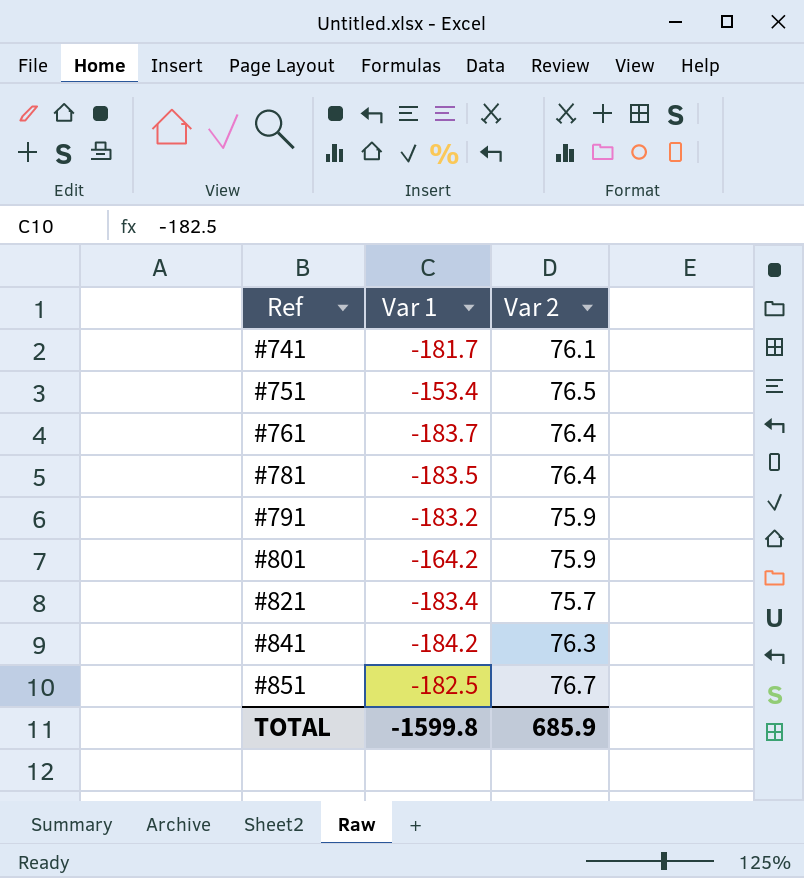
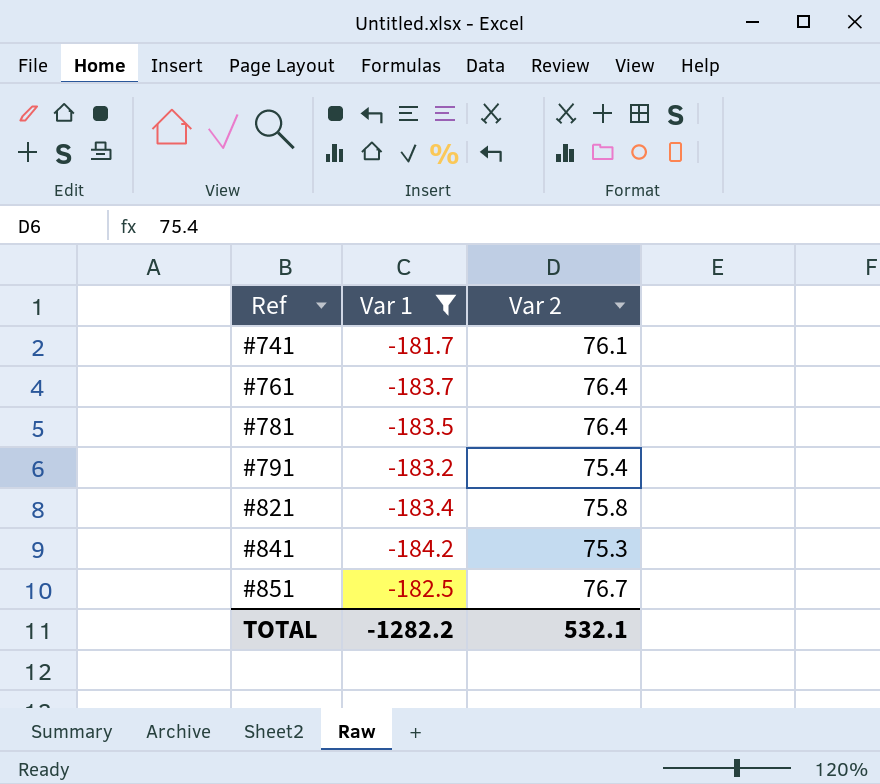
filter: none -> Var 1 <= -181.7
#791 | Var 2: 75.9 -> 75.4
#821 | Var 2: 75.7 -> 75.8
#841 | Var 2: 76.3 -> 75.3
TOTAL | Var 1: -1599.8 -> -1282.2
TOTAL | Var 2: 685.9 -> 532.1

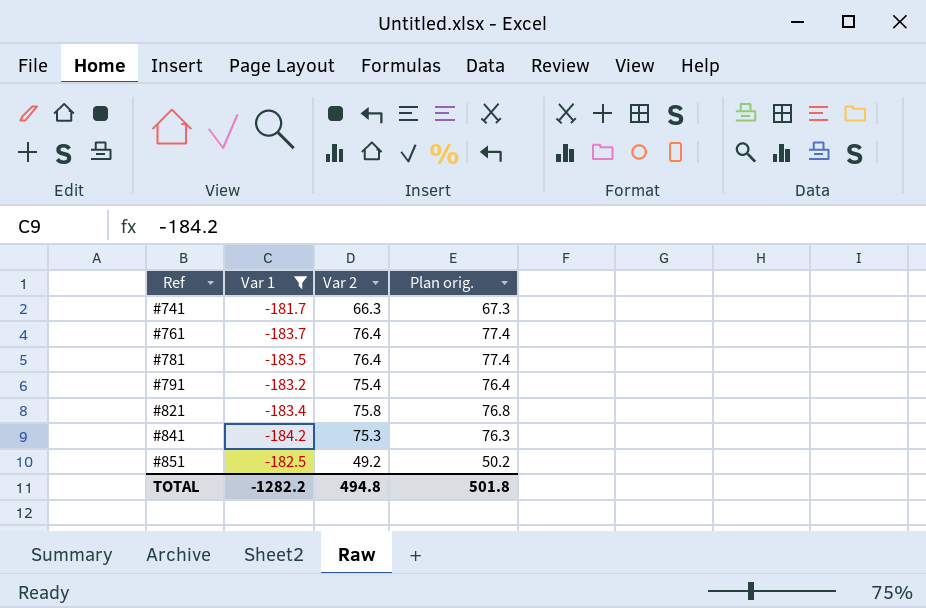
column Plan orig. | formula: none -> [Var 2] + 1
#741 | Var 2: 76.1 -> 66.3
#851 | Var 2: 76.7 -> 49.2
TOTAL | Var 2: 532.1 -> 494.8

